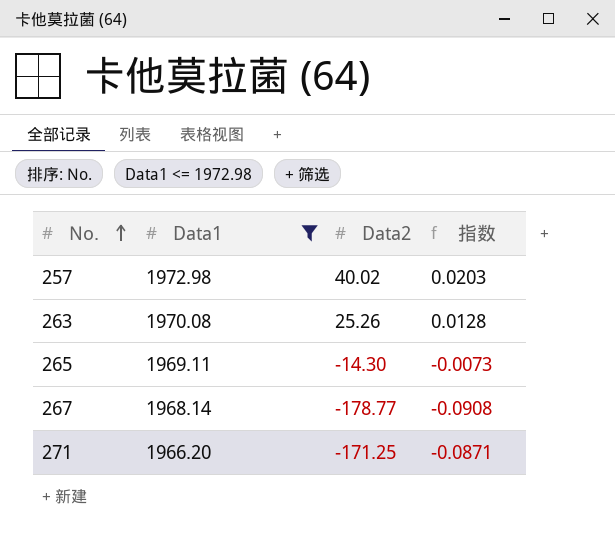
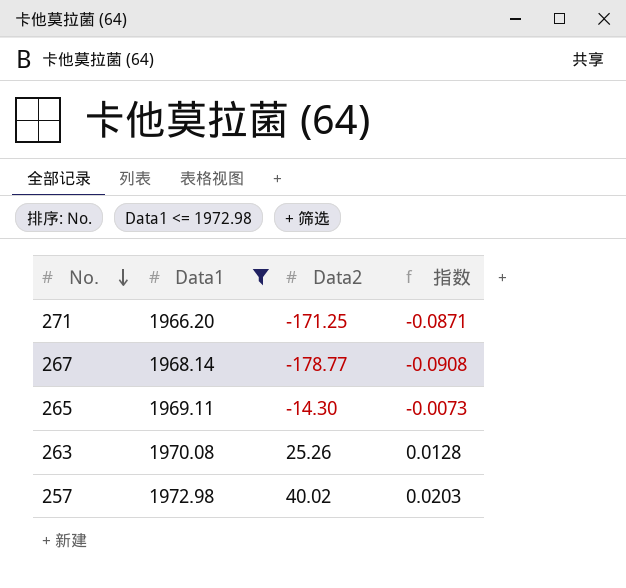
row order: No. ascending -> No. descending

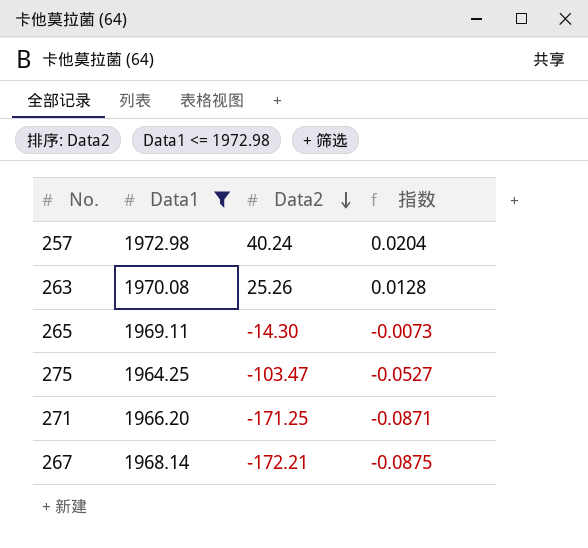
row order: No. descending -> Data2 descending
257 | Data2: 40.02 -> 40.24
257 | 指数: 0.0203 -> 0.0204
row 275: none -> 1964.25 | -103.47 | -0.0527
267 | Data2: -178.77 -> -172.21
267 | 指数: -0.0908 -> -0.0875

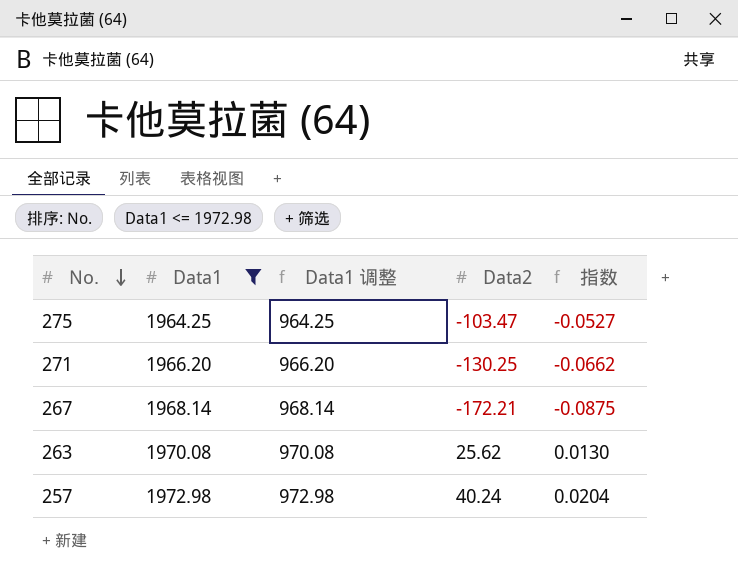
row order: Data2 descending -> No. descending
column Data1 调整 | formula: none -> [Data1] - 1000
row 265: 1969.11 | -14.30 | -0.0073 -> none
271 | Data2: -171.25 -> -130.25
271 | 指数: -0.0871 -> -0.0662
263 | Data2: 25.26 -> 25.62
263 | 指数: 0.0128 -> 0.0130

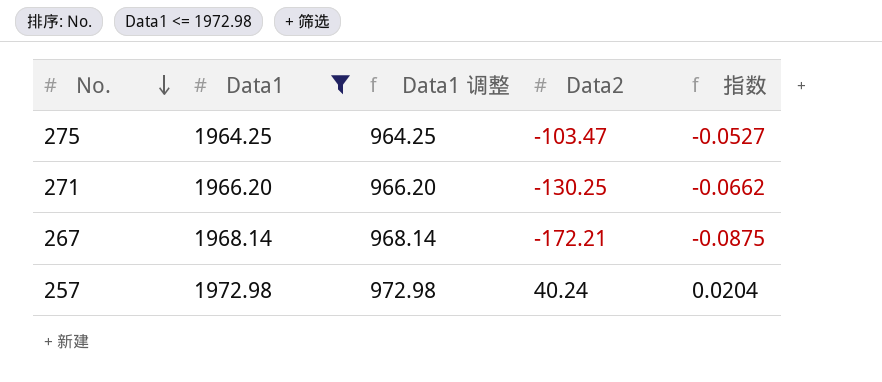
row 263: 1970.08 | 970.08 | 25.62 | 0.0130 -> none

